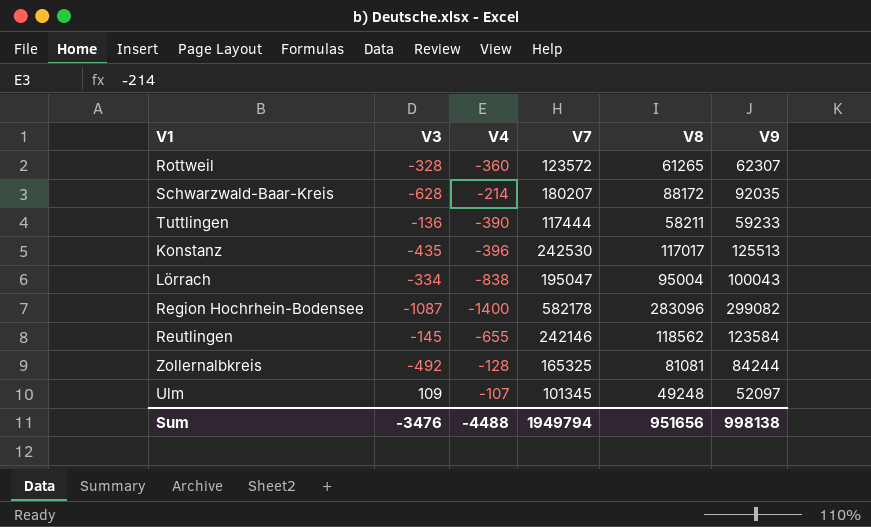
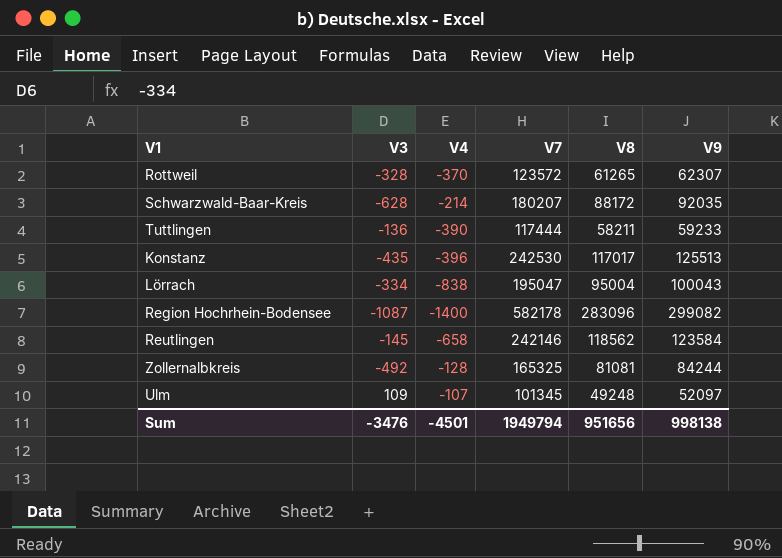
Rottweil | V4: -360 -> -370
Reutlingen | V4: -655 -> -658
Sum | V4: -4488 -> -4501

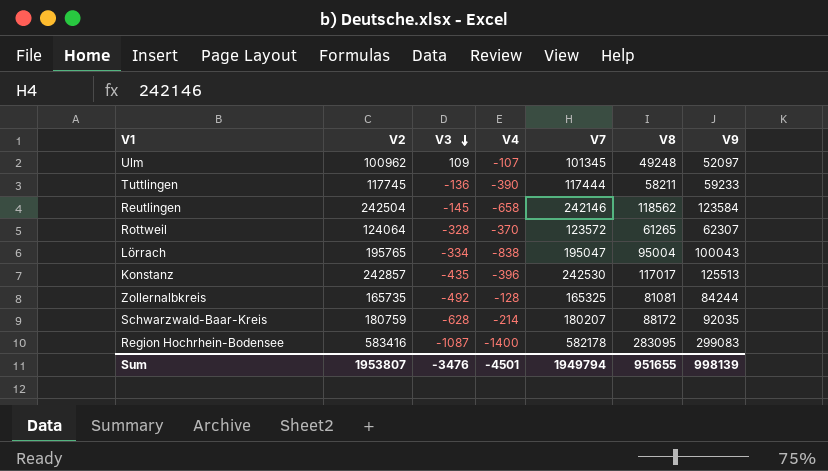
row order: none -> V3 descending
column V2 | position: none -> 2
Region Hochrhein-Bodensee | V8: 283096 -> 283095
Region Hochrhein-Bodensee | V9: 299082 -> 299083
Sum | V8: 951656 -> 951655
Sum | V9: 998138 -> 998139

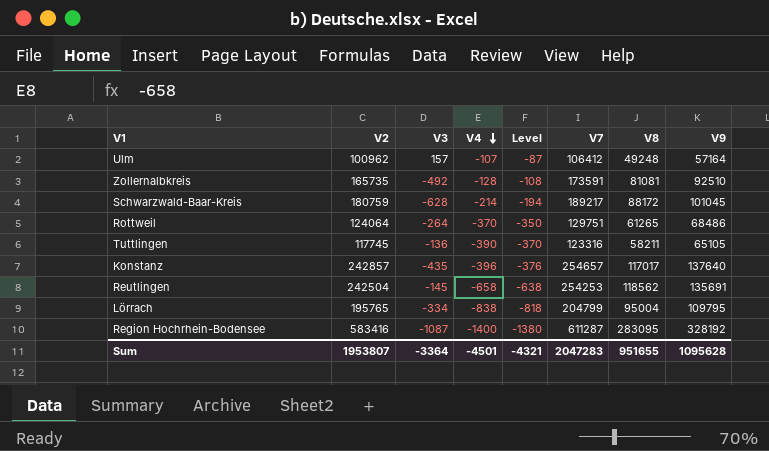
row order: V3 descending -> V4 descending
column Level | formula: none -> [V4] + 20
Ulm | V3: 109 -> 157
Ulm | V7: 101345 -> 106412
Ulm | V9: 52097 -> 57164
Zollernalbkreis | V7: 165325 -> 173591
Zollernalbkreis | V9: 84244 -> 92510
Schwarzwald-Baar-Kreis | V7: 180207 -> 189217
Schwarzwald-Baar-Kreis | V9: 92035 -> 101045
Rottweil | V3: -328 -> -264
Rottweil | V7: 123572 -> 129751
Rottweil | V9: 62307 -> 68486
Tuttlingen | V7: 117444 -> 123316
Tuttlingen | V9: 59233 -> 65105
Konstanz | V7: 242530 -> 254657
Konstanz | V9: 125513 -> 137640
Reutlingen | V7: 242146 -> 254253
Reutlingen | V9: 123584 -> 135691
Lörrach | V7: 195047 -> 204799
Lörrach | V9: 100043 -> 109795
Region Hochrhein-Bodensee | V7: 582178 -> 611287
Region Hochrhein-Bodensee | V9: 299083 -> 328192
Sum | V3: -3476 -> -3364
Sum | V7: 1949794 -> 2047283
Sum | V9: 998139 -> 1095628

